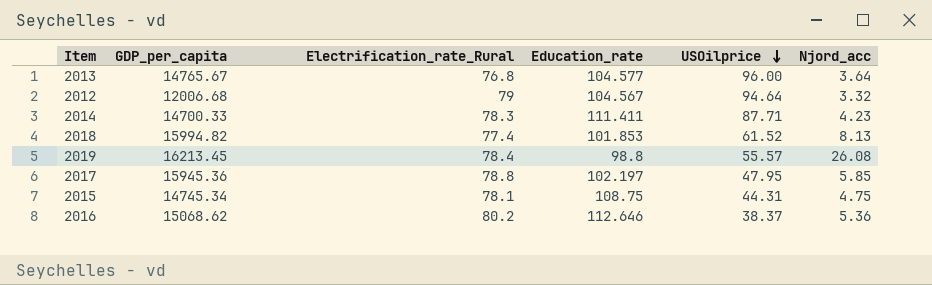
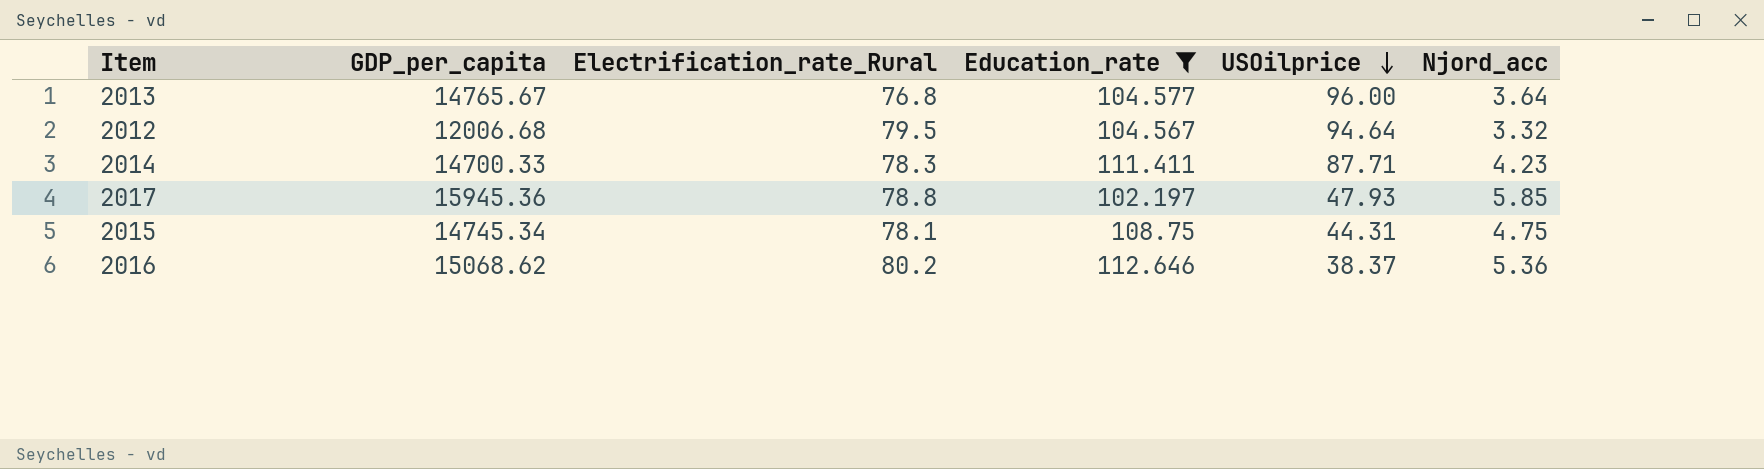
filter: none -> Education_rate >= 102.197
2012 | Electrification_rate_Rural: 79 -> 79.5
2017 | USOilprice: 47.95 -> 47.93

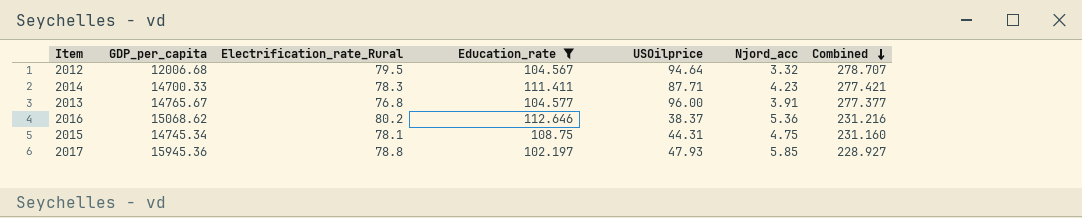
row order: USOilprice descending -> Combined descending
column Combined | formula: none -> [Electrification_rate_Rural] + [Education_rate] + [USOilprice]
2013 | Njord_acc: 3.64 -> 3.91

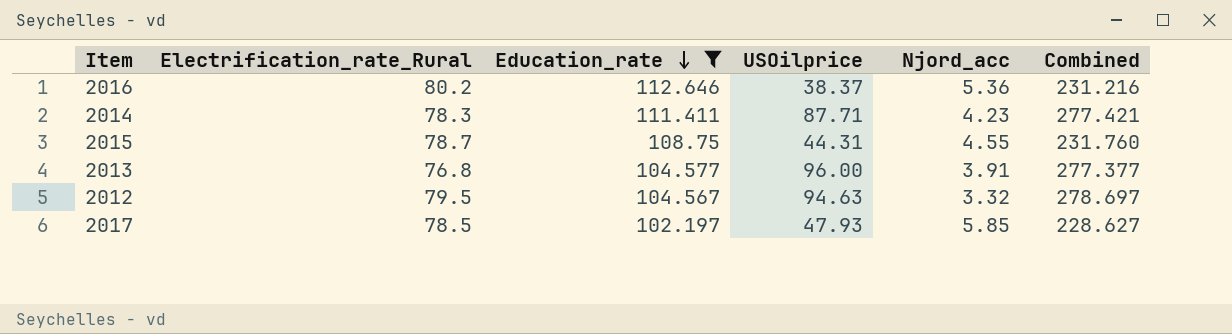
row order: Combined descending -> Education_rate descending
column GDP_per_capita | position: 2 -> none
2015 | Electrification_rate_Rural: 78.1 -> 78.7
2015 | Njord_acc: 4.75 -> 4.55
2015 | Combined: 231.160 -> 231.760
2012 | USOilprice: 94.64 -> 94.63
2012 | Combined: 278.707 -> 278.697
2017 | Electrification_rate_Rural: 78.8 -> 78.5
2017 | Combined: 228.927 -> 228.627

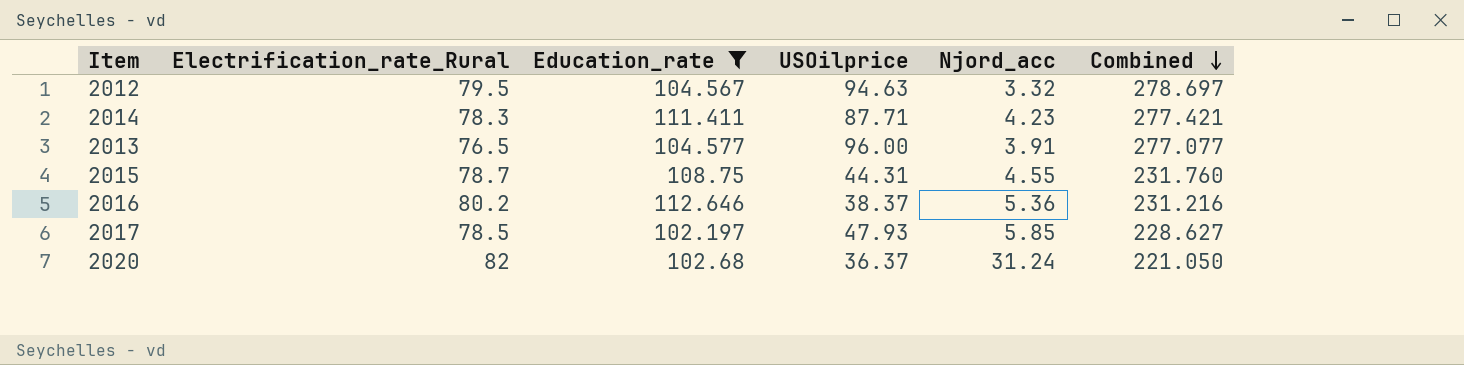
row order: Education_rate descending -> Combined descending
2013 | Electrification_rate_Rural: 76.8 -> 76.5
2013 | Combined: 277.377 -> 277.077
row 2020: none -> 82 | 102.68 | 36.37 | 31.24 | 221.050

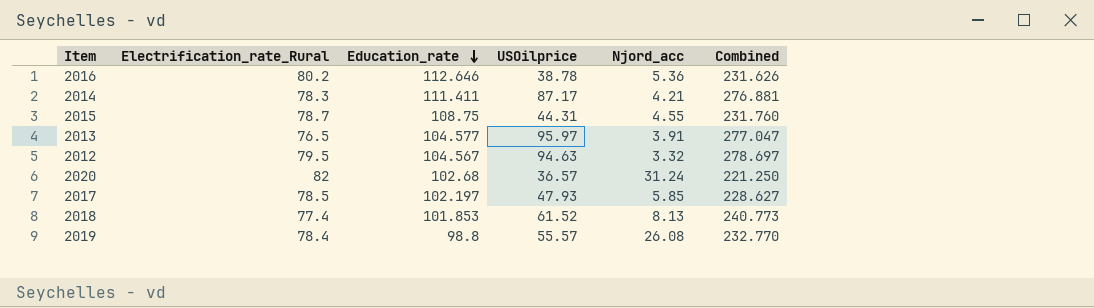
filter: Education_rate >= 102.197 -> none
row order: Combined descending -> Education_rate descending
2016 | USOilprice: 38.37 -> 38.78
2016 | Combined: 231.216 -> 231.626
2014 | USOilprice: 87.71 -> 87.17
2014 | Njord_acc: 4.23 -> 4.21
2014 | Combined: 277.421 -> 276.881
2013 | USOilprice: 96.00 -> 95.97
2013 | Combined: 277.077 -> 277.047
2020 | USOilprice: 36.37 -> 36.57
2020 | Combined: 221.050 -> 221.250

